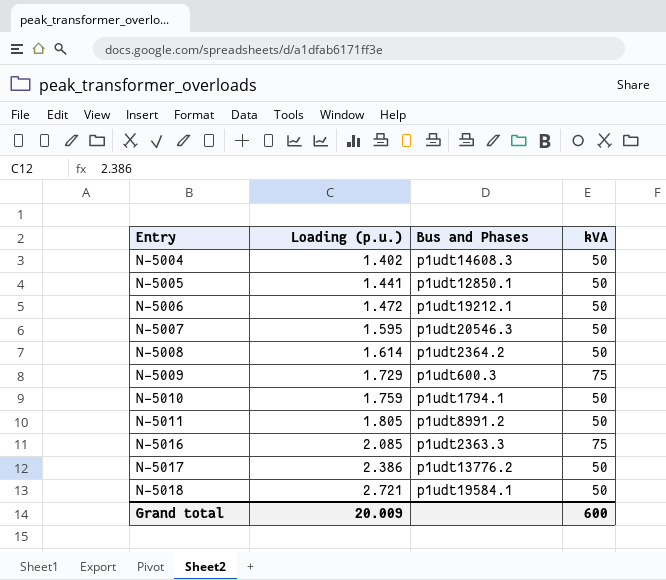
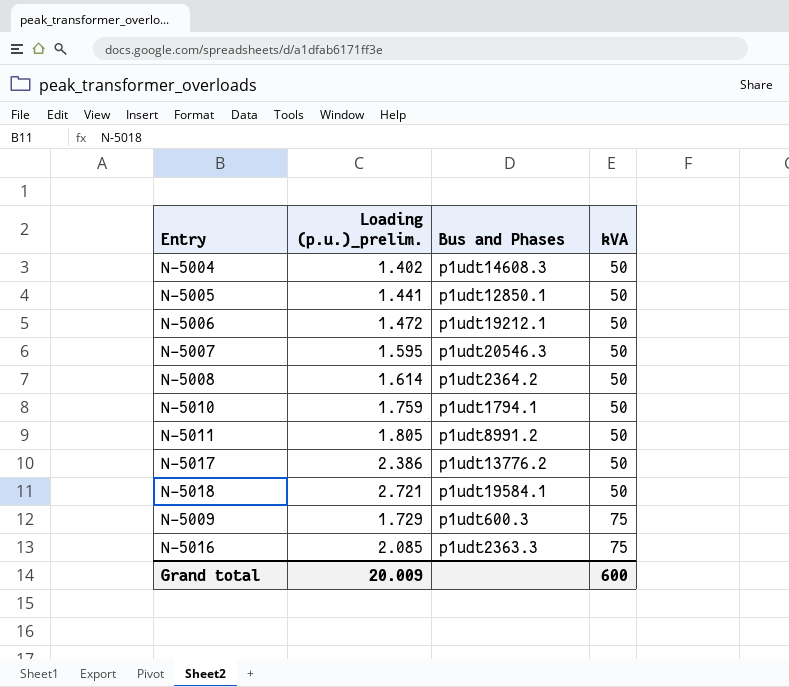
row order: Entry ascending -> kVA ascending
column name: Loading (p.u.) -> Loading (p.u.)_prelim.

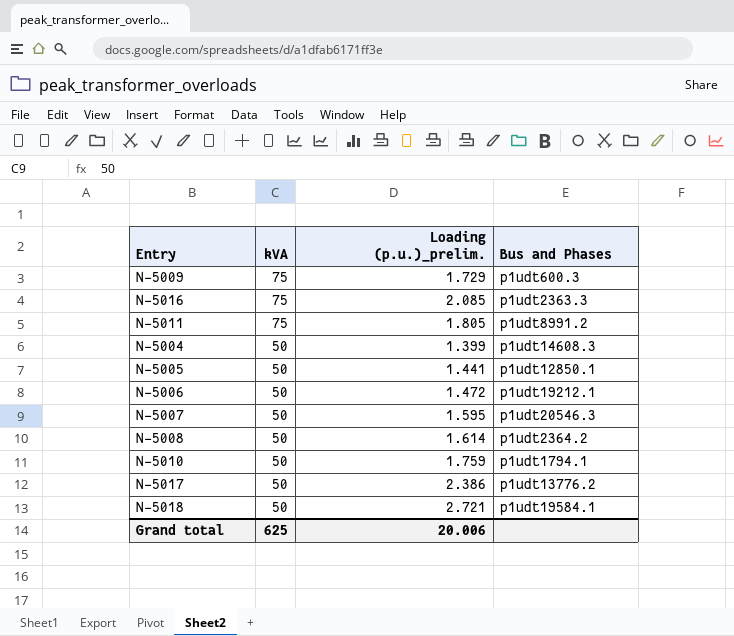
row order: kVA ascending -> kVA descending
column kVA | position: 4 -> 2
N-5011 | kVA: 50 -> 75
N-5004 | Loading (p.u.)_prelim.: 1.402 -> 1.399
Grand total | kVA: 600 -> 625
Grand total | Loading (p.u.)_prelim.: 20.009 -> 20.006

